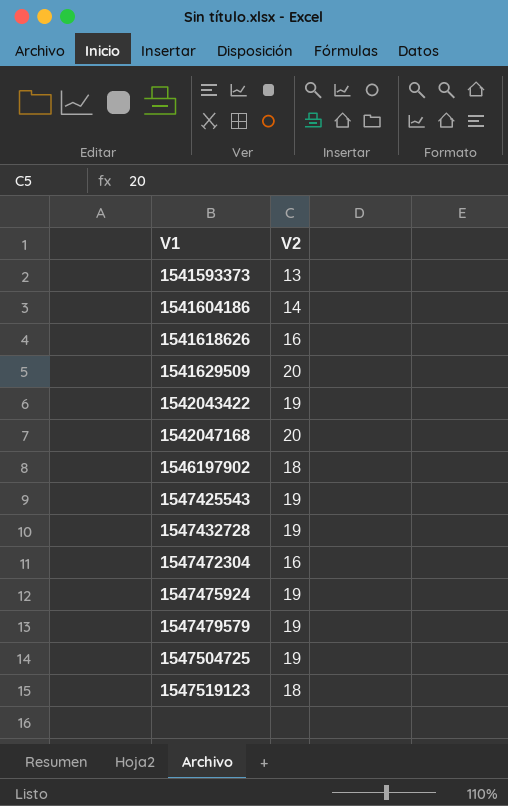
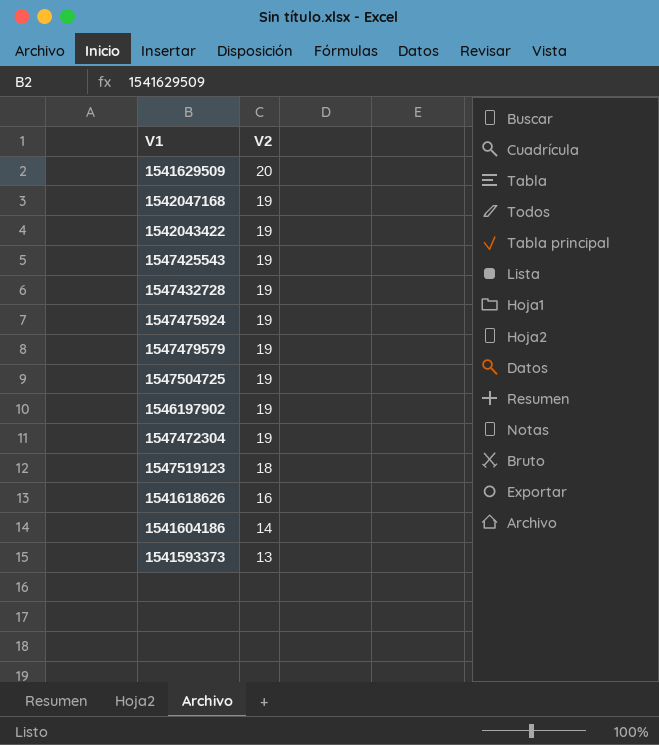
row order: V1 ascending -> V2 descending
1542047168 | V2: 20 -> 19
1546197902 | V2: 18 -> 19
1547472304 | V2: 16 -> 19

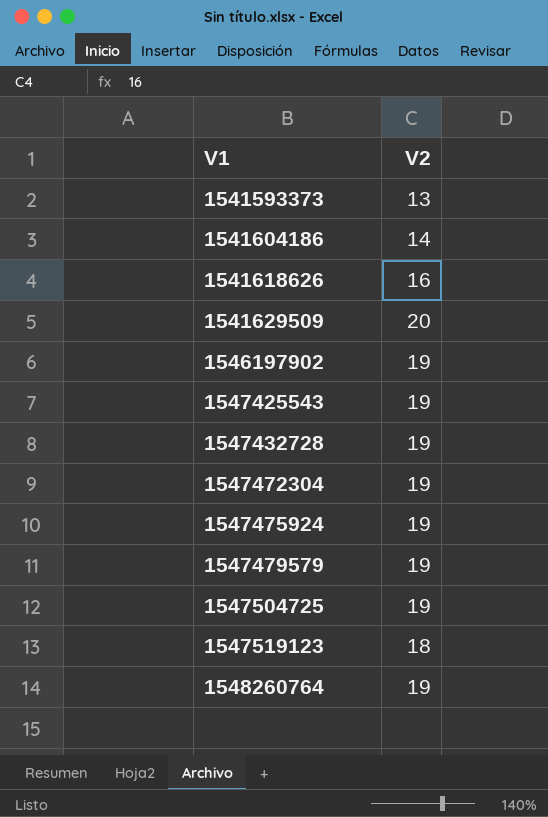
row order: V2 descending -> V1 ascending
row 1542047168: 19 -> none
row 1542043422: 19 -> none
row 1548260764: none -> 19

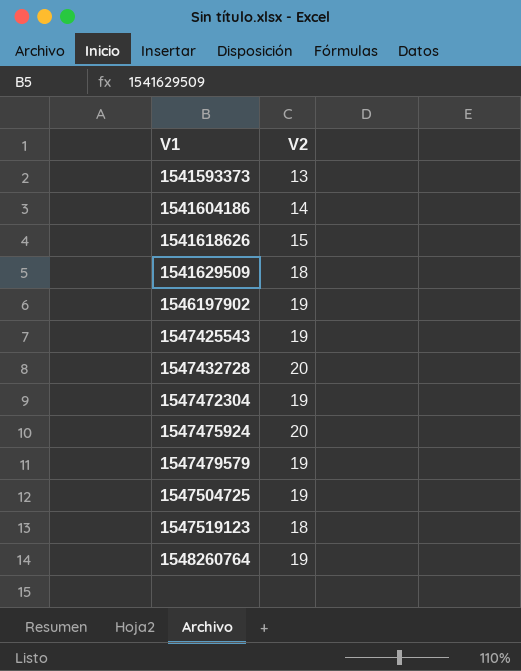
1541618626 | V2: 16 -> 15
1541629509 | V2: 20 -> 18
1547432728 | V2: 19 -> 20
1547475924 | V2: 19 -> 20

